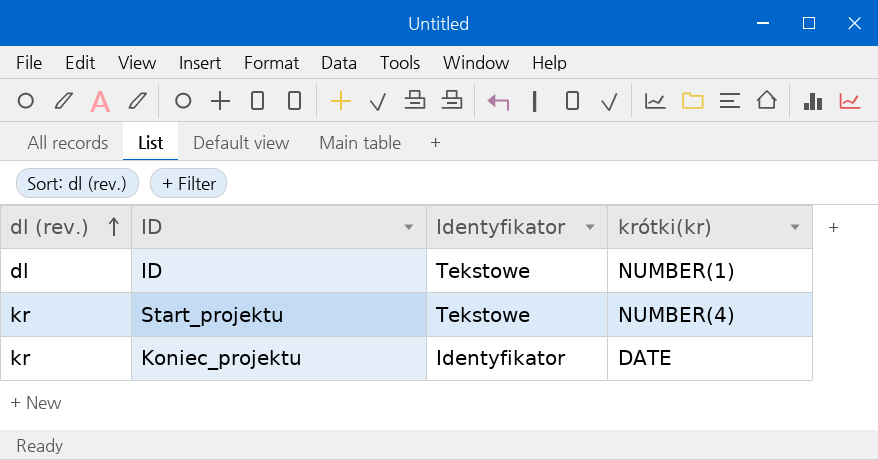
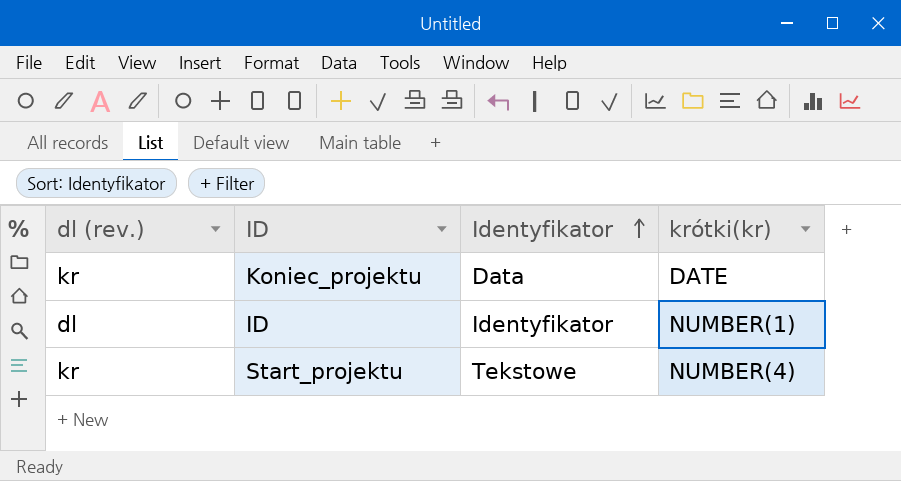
row order: dl (rev.) ascending -> Identyfikator ascending
Koniec_projektu | Identyfikator: Identyfikator -> Data
ID | Identyfikator: Tekstowe -> Identyfikator

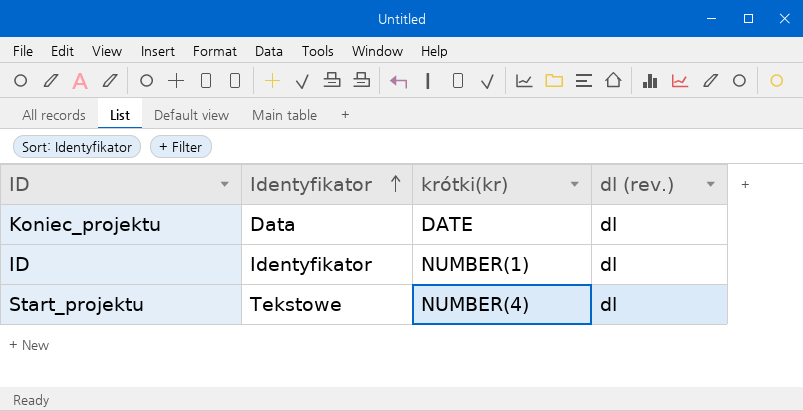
column dl (rev.) | position: 1 -> 4
Koniec_projektu | dl (rev.): kr -> dl
Start_projektu | dl (rev.): kr -> dl

